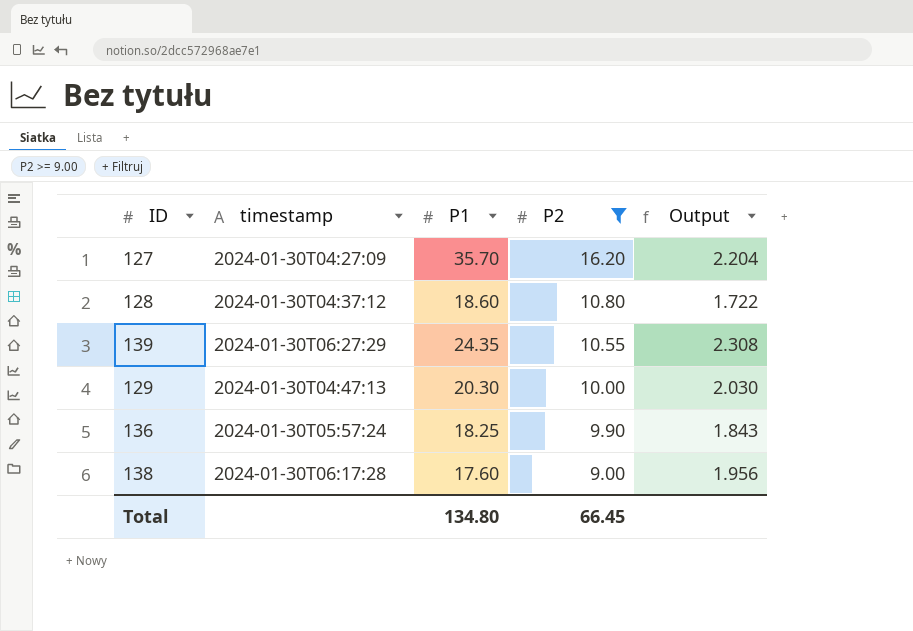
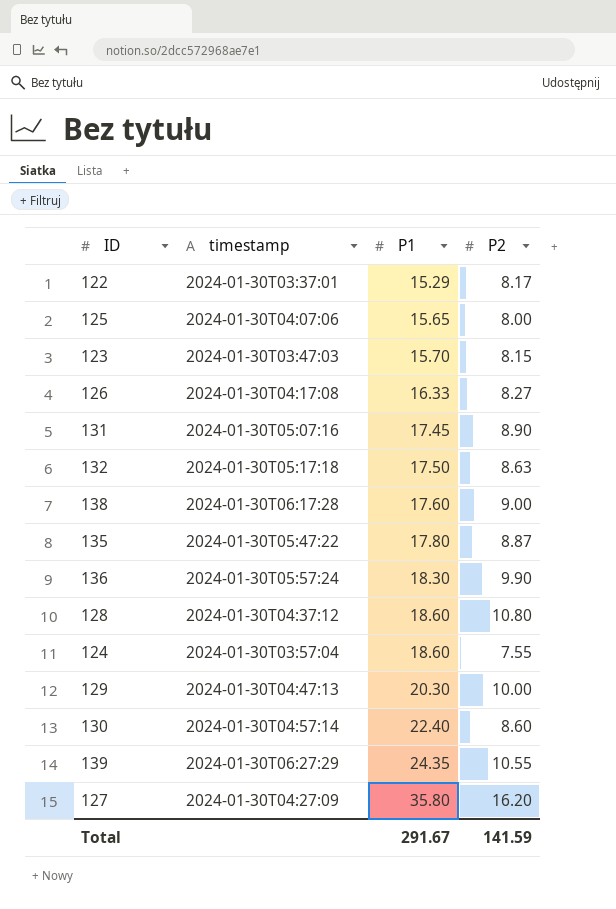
filter: P2 >= 9.00 -> none
row order: P2 descending -> P1 ascending
column Output | formula: [P1] / [P2] -> none
136 | P1: 18.25 -> 18.30
127 | P1: 35.70 -> 35.80
Total | P1: 134.80 -> 291.67
Total | P2: 66.45 -> 141.59

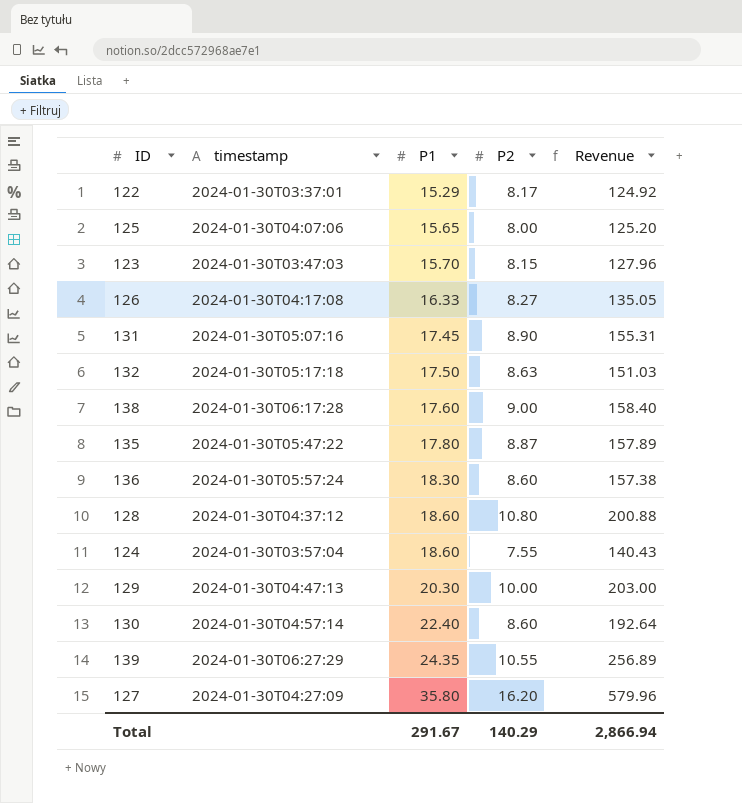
column Revenue | formula: none -> [P1] * [P2]
136 | P2: 9.90 -> 8.60
Total | P2: 141.59 -> 140.29

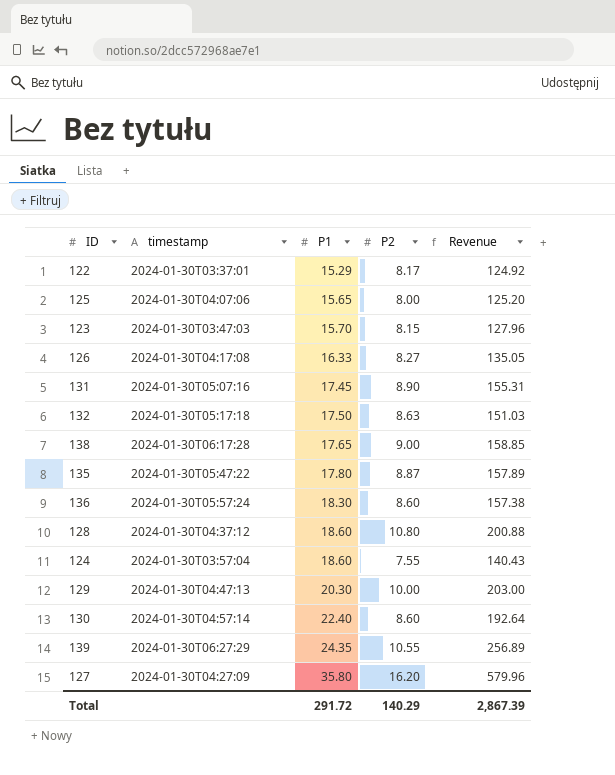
138 | P1: 17.60 -> 17.65
138 | Revenue: 158.40 -> 158.85
Total | P1: 291.67 -> 291.72
Total | Revenue: 2,866.94 -> 2,867.39

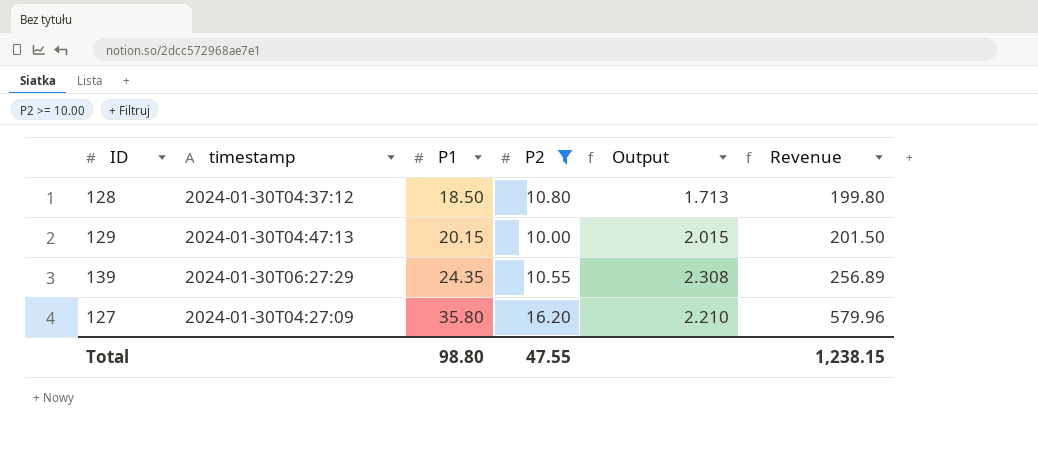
filter: none -> P2 >= 10.00
column Output | formula: none -> [P1] / [P2]
128 | P1: 18.60 -> 18.50
128 | Revenue: 200.88 -> 199.80
129 | P1: 20.30 -> 20.15
129 | Revenue: 203.00 -> 201.50
Total | P1: 291.72 -> 98.80
Total | P2: 140.29 -> 47.55
Total | Revenue: 2,867.39 -> 1,238.15

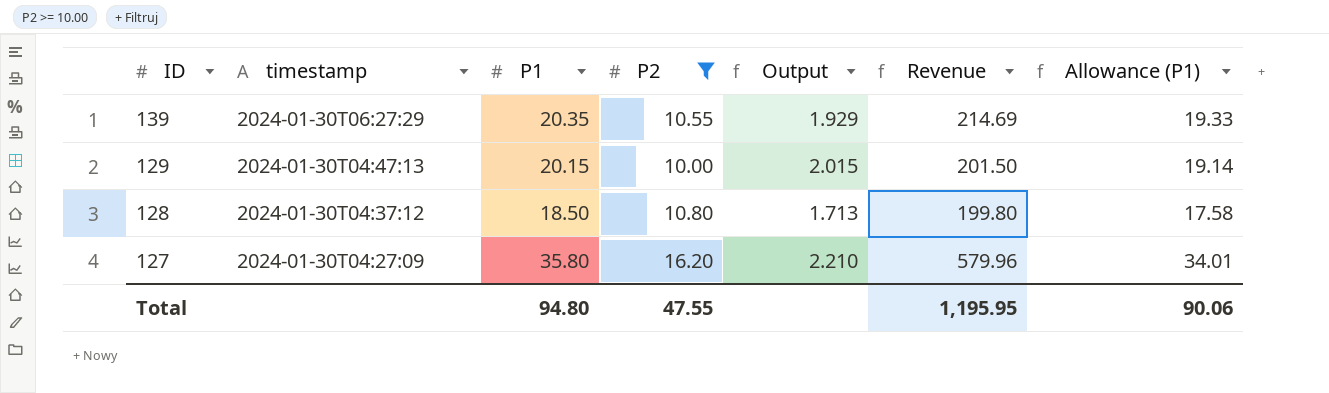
row order: P1 ascending -> ID descending
column Allowance (P1) | formula: none -> [P1] * 0.95
139 | P1: 24.35 -> 20.35
139 | Output: 2.308 -> 1.929
139 | Revenue: 256.89 -> 214.69
Total | P1: 98.80 -> 94.80
Total | Revenue: 1,238.15 -> 1,195.95

